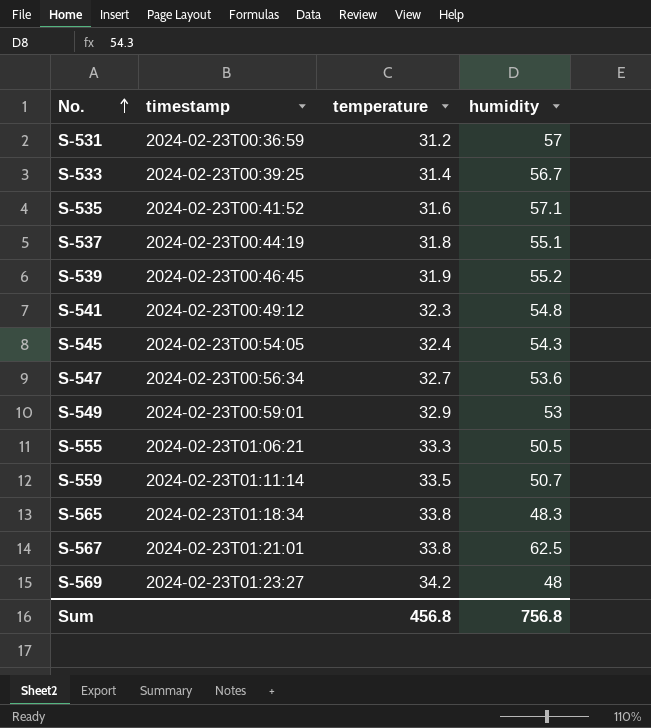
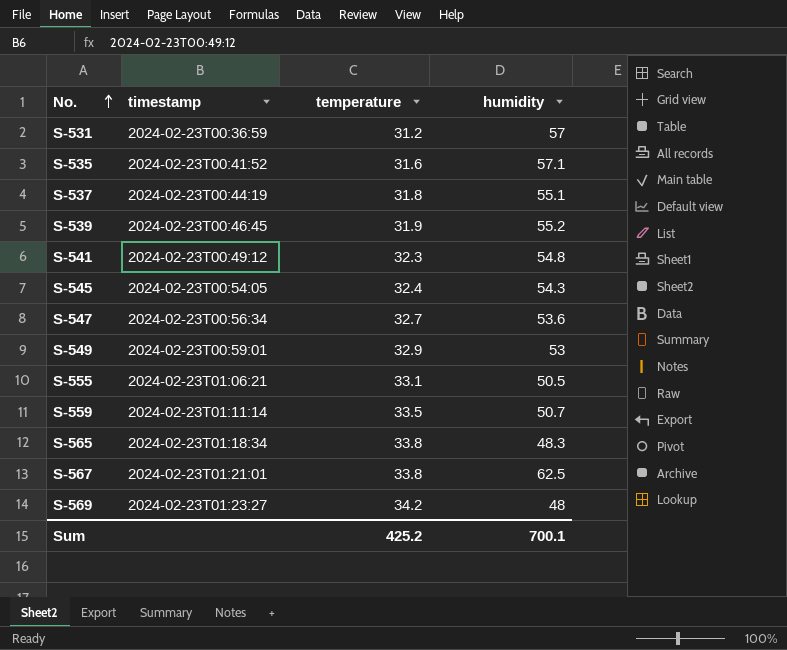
row S-533: 2024-02-23T00:39:25 | 31.4 | 56.7 -> none
S-555 | temperature: 33.3 -> 33.1
Sum | temperature: 456.8 -> 425.2
Sum | humidity: 756.8 -> 700.1

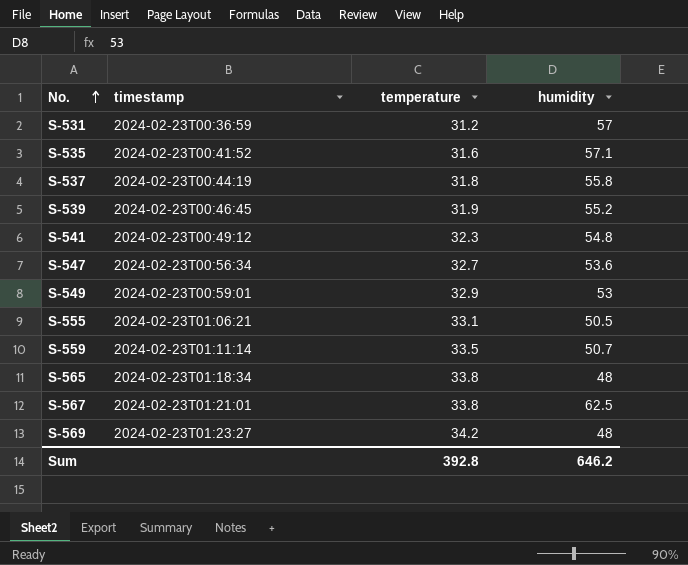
row S-545: 2024-02-23T00:54:05 | 32.4 | 54.3 -> none
S-537 | humidity: 55.1 -> 55.8
S-565 | humidity: 48.3 -> 48
Sum | temperature: 425.2 -> 392.8
Sum | humidity: 700.1 -> 646.2

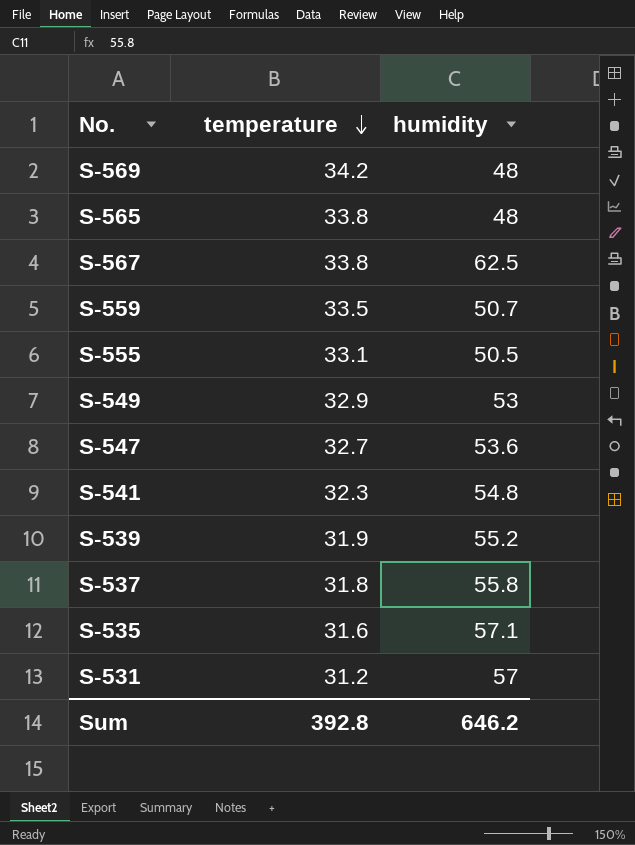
row order: No. ascending -> temperature descending
column timestamp | position: 2 -> none

